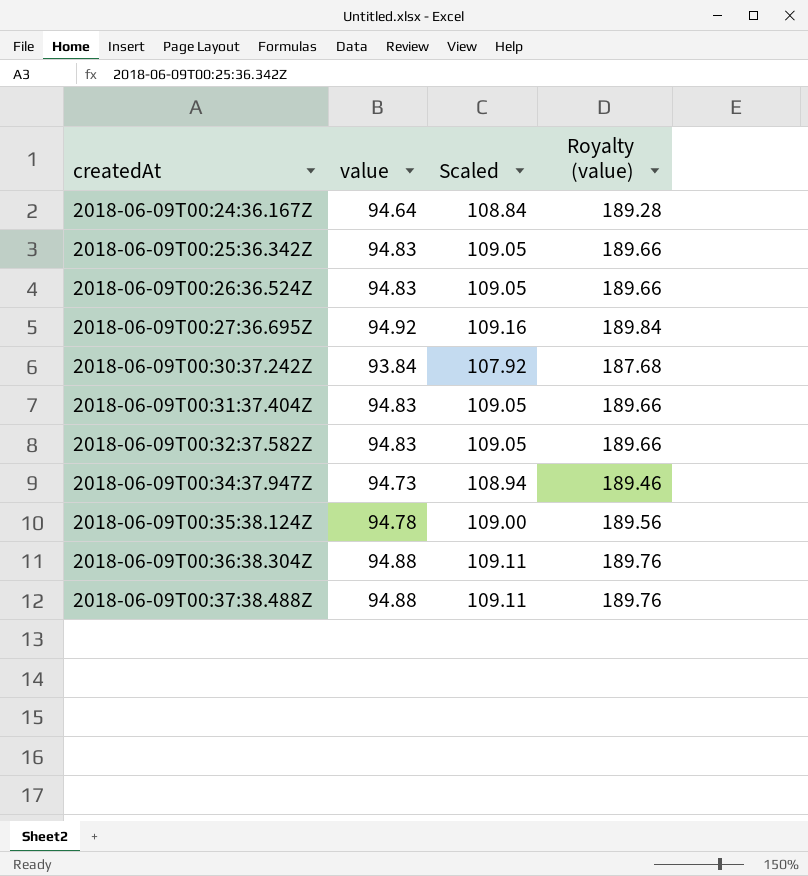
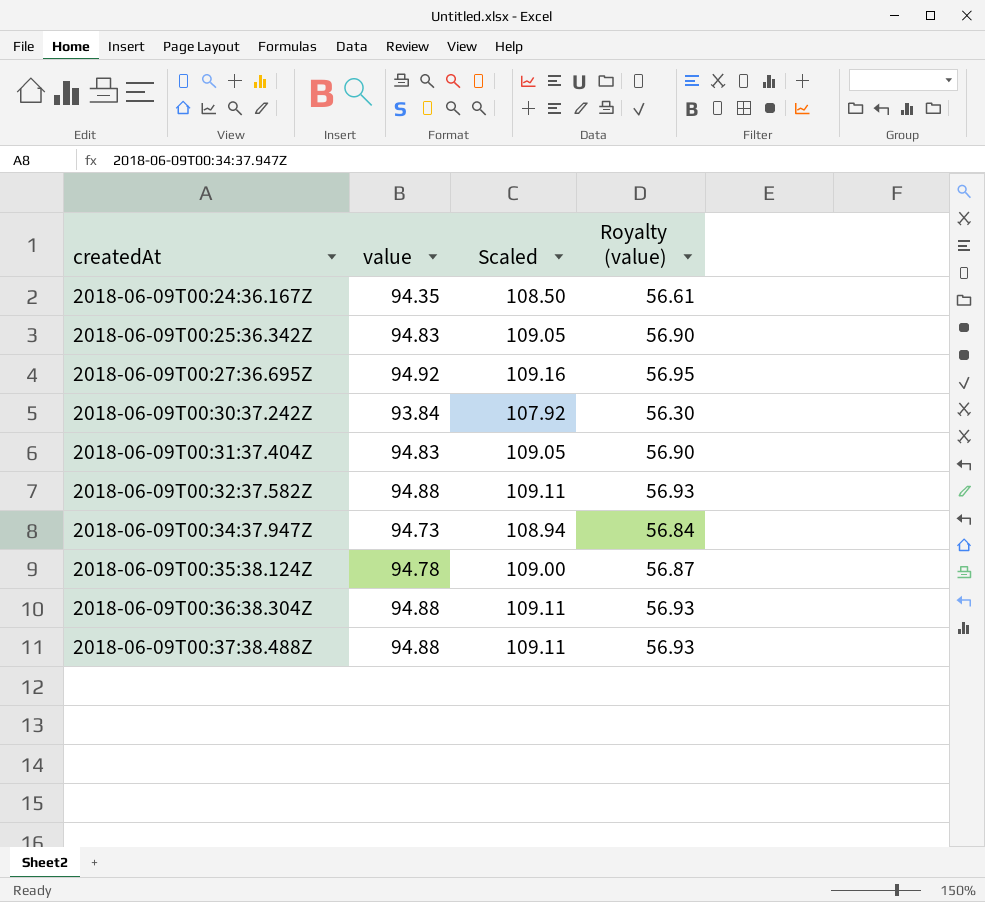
column Royalty (value) | formula: [value] * 2 -> [value] * 0.6
row 2018-06-09T00:26:36.524Z: 94.83 | 109.05 | 189.66 -> none
2018-06-09T00:24:36.167Z | value: 94.64 -> 94.35
2018-06-09T00:24:36.167Z | Scaled: 108.84 -> 108.50
2018-06-09T00:32:37.582Z | value: 94.83 -> 94.88
2018-06-09T00:32:37.582Z | Scaled: 109.05 -> 109.11

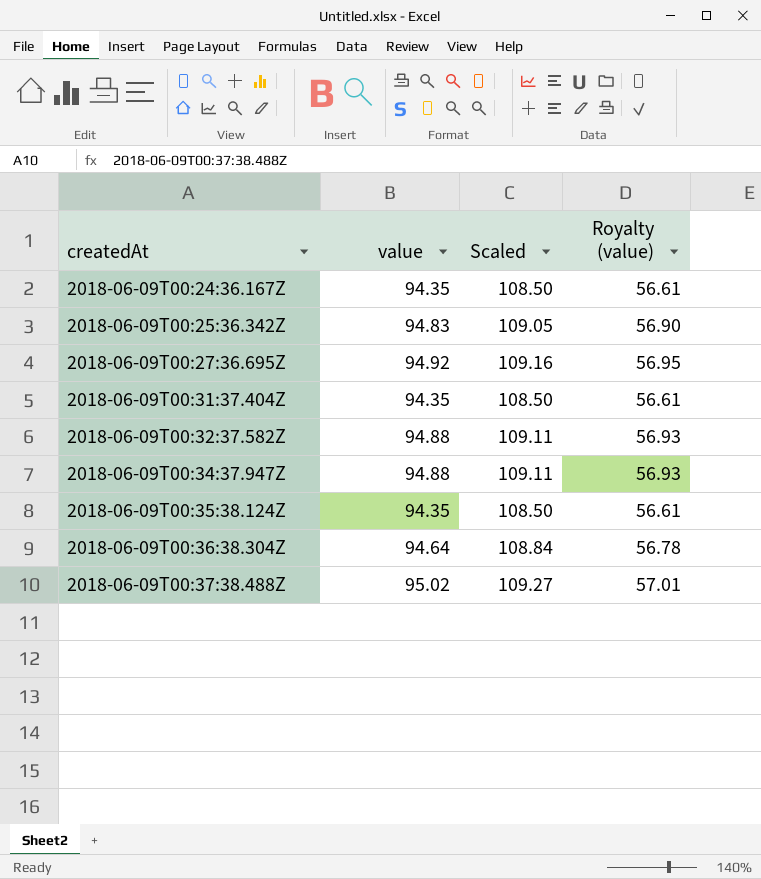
row 2018-06-09T00:30:37.242Z: 93.84 | 107.92 | 56.30 -> none
2018-06-09T00:31:37.404Z | value: 94.83 -> 94.35
2018-06-09T00:31:37.404Z | Scaled: 109.05 -> 108.50
2018-06-09T00:31:37.404Z | Royalty (value): 56.90 -> 56.61
2018-06-09T00:34:37.947Z | value: 94.73 -> 94.88
2018-06-09T00:34:37.947Z | Scaled: 108.94 -> 109.11
2018-06-09T00:34:37.947Z | Royalty (value): 56.84 -> 56.93
2018-06-09T00:35:38.124Z | value: 94.78 -> 94.35
2018-06-09T00:35:38.124Z | Scaled: 109.00 -> 108.50
2018-06-09T00:35:38.124Z | Royalty (value): 56.87 -> 56.61
2018-06-09T00:36:38.304Z | value: 94.88 -> 94.64
2018-06-09T00:36:38.304Z | Scaled: 109.11 -> 108.84
2018-06-09T00:36:38.304Z | Royalty (value): 56.93 -> 56.78
2018-06-09T00:37:38.488Z | value: 94.88 -> 95.02
2018-06-09T00:37:38.488Z | Scaled: 109.11 -> 109.27
2018-06-09T00:37:38.488Z | Royalty (value): 56.93 -> 57.01

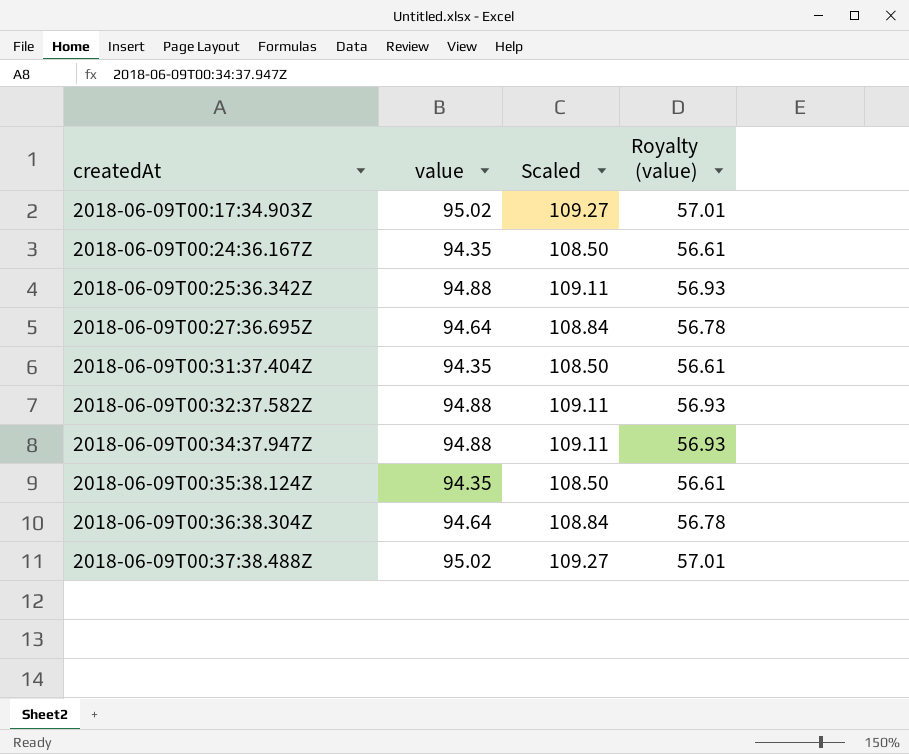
row 2018-06-09T00:17:34.903Z: none -> 95.02 | 109.27 | 57.01
2018-06-09T00:25:36.342Z | value: 94.83 -> 94.88
2018-06-09T00:25:36.342Z | Scaled: 109.05 -> 109.11
2018-06-09T00:25:36.342Z | Royalty (value): 56.90 -> 56.93
2018-06-09T00:27:36.695Z | value: 94.92 -> 94.64
2018-06-09T00:27:36.695Z | Scaled: 109.16 -> 108.84
2018-06-09T00:27:36.695Z | Royalty (value): 56.95 -> 56.78

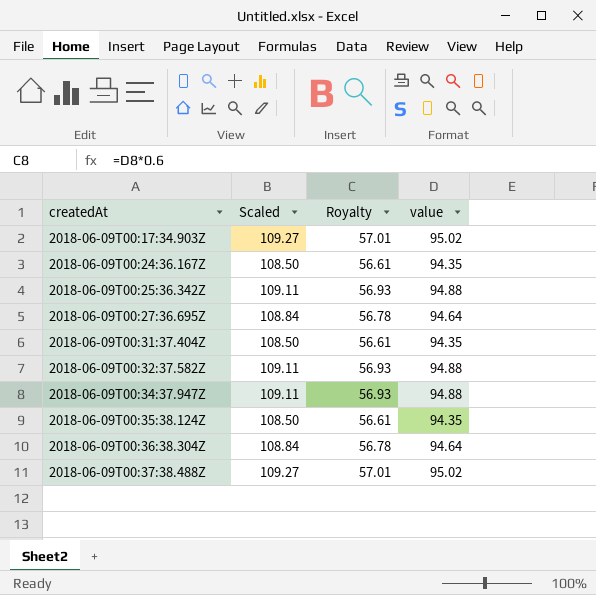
column name: Royalty (value) -> Royalty
column value | position: 2 -> 4

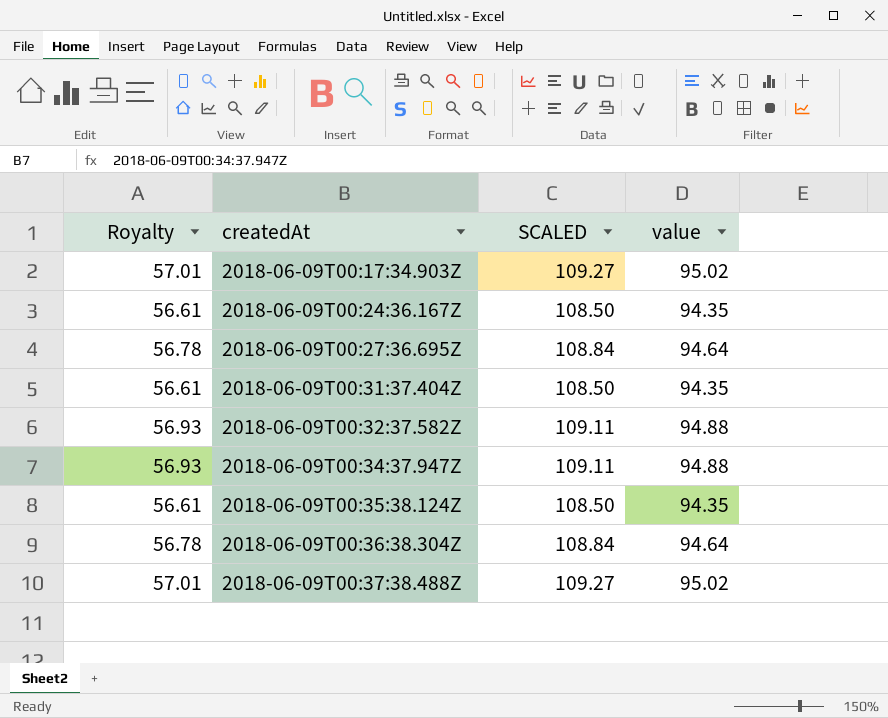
column Royalty | position: 3 -> 1
column name: Scaled -> SCALED
row 2018-06-09T00:25:36.342Z: 109.11 | 56.93 | 94.88 -> none

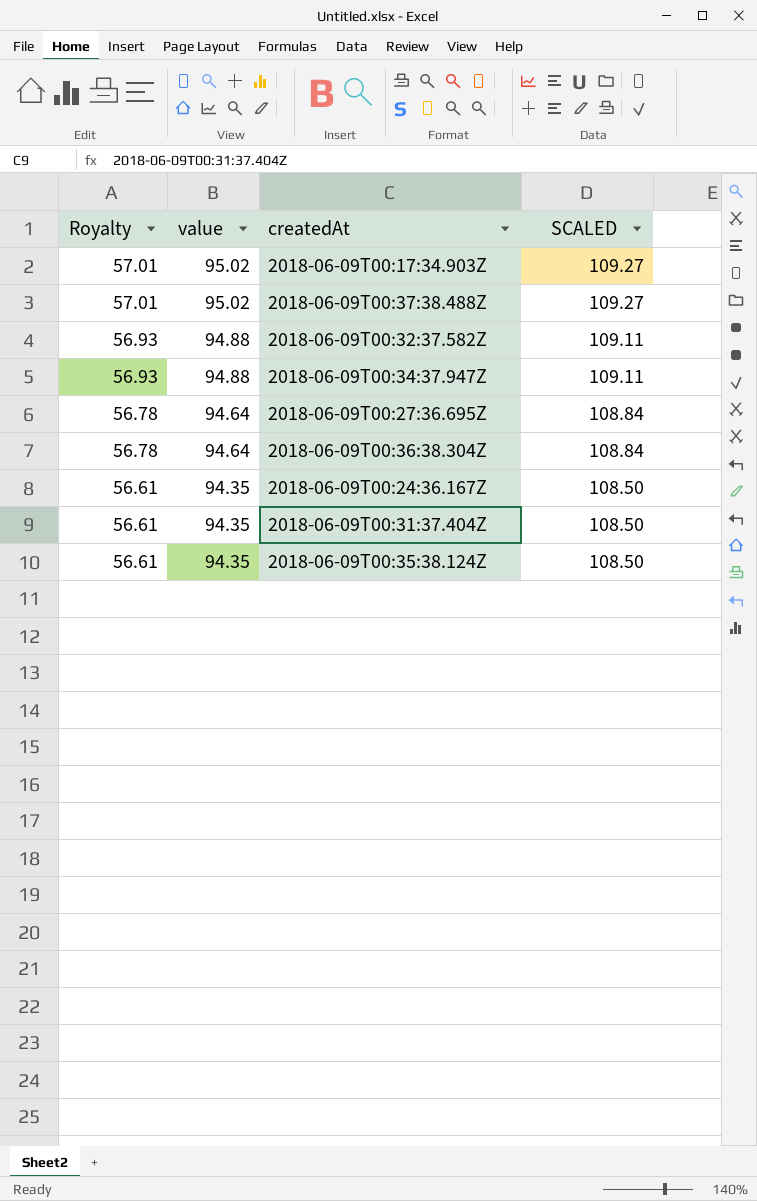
row order: createdAt ascending -> Royalty descending
column value | position: 4 -> 2

